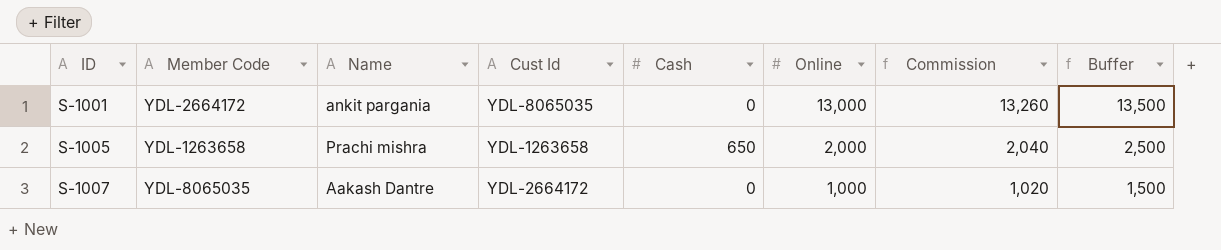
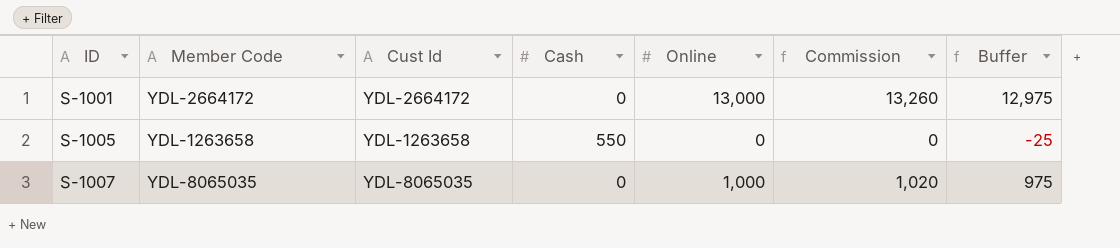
column Name | position: 3 -> none
column Buffer | formula: [Online] + 500 -> [Online] - 25
S-1001 | Cust Id: YDL-8065035 -> YDL-2664172
S-1005 | Cash: 650 -> 550
S-1005 | Online: 2,000 -> 0
S-1005 | Commission: 2,040 -> 0
S-1007 | Cust Id: YDL-2664172 -> YDL-8065035

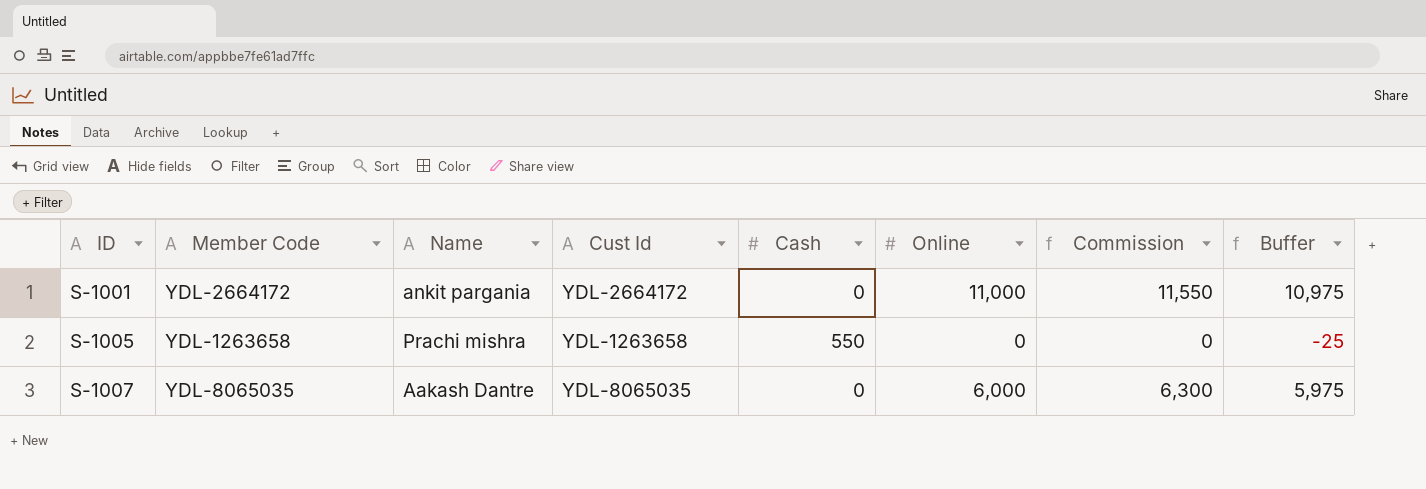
column Name | position: none -> 3
column Commission | formula: [Online] * 1.02 -> [Online] * 1.05
S-1001 | Online: 13,000 -> 11,000
S-1001 | Buffer: 12,975 -> 10,975
S-1007 | Online: 1,000 -> 6,000
S-1007 | Buffer: 975 -> 5,975

